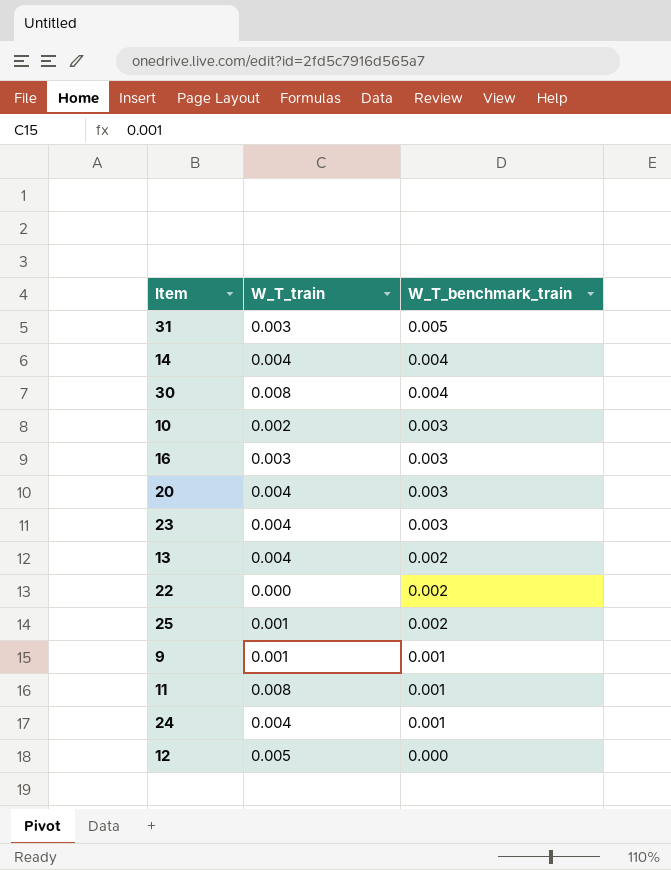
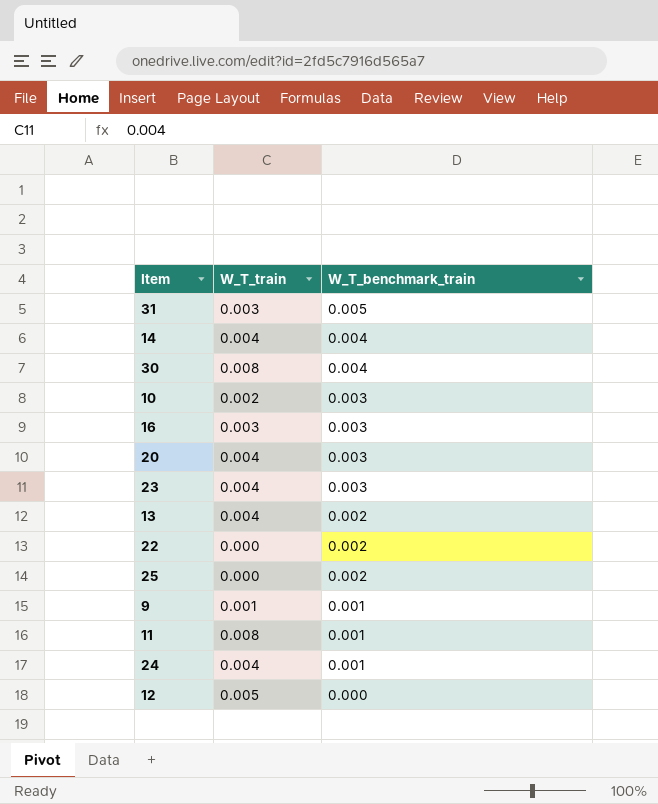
25 | W_T_train: 0.001 -> 0.000

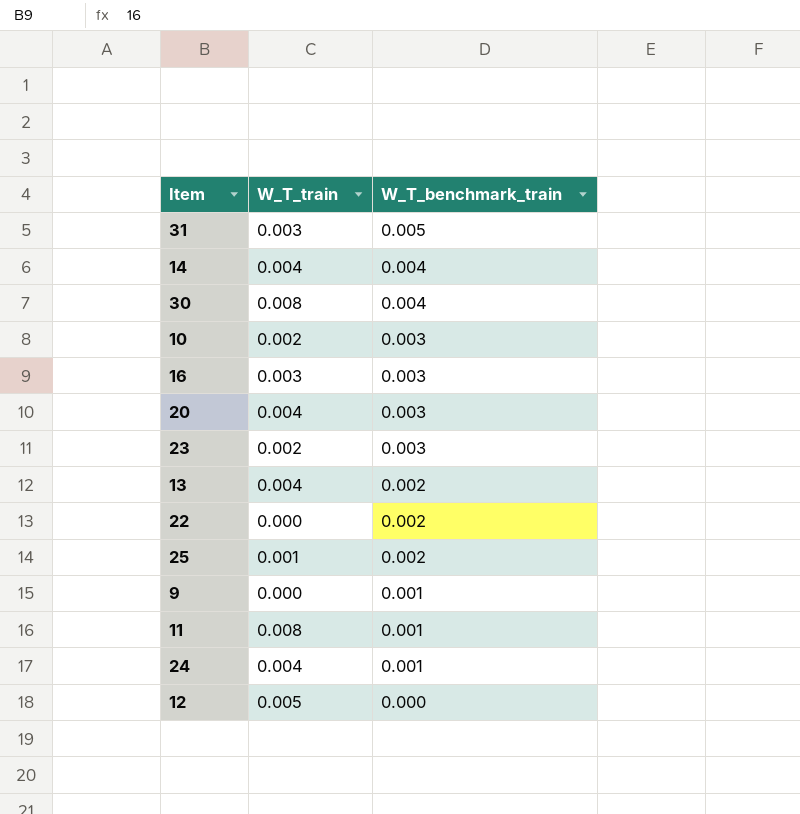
23 | W_T_train: 0.004 -> 0.002
25 | W_T_train: 0.000 -> 0.001
9 | W_T_train: 0.001 -> 0.000

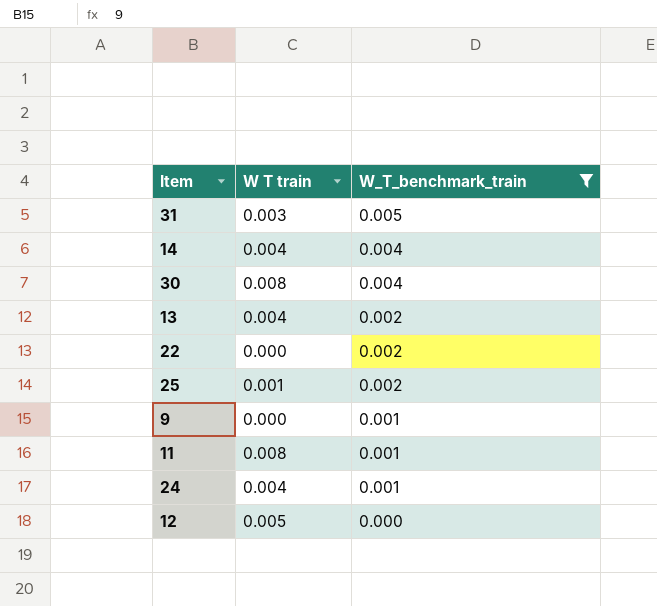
filter: none -> W_T_benchmark_train != 0.003
column name: W_T_train -> W T train

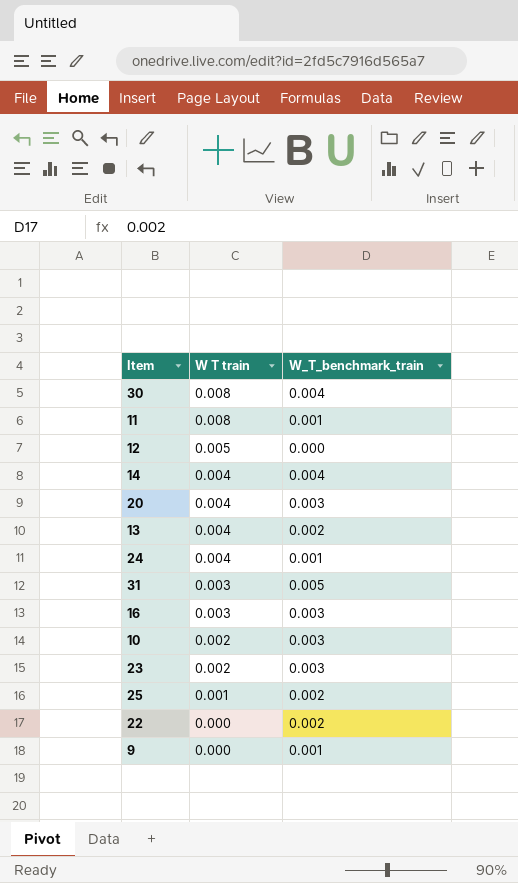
filter: W_T_benchmark_train != 0.003 -> none
row order: W_T_benchmark_train descending -> W T train descending

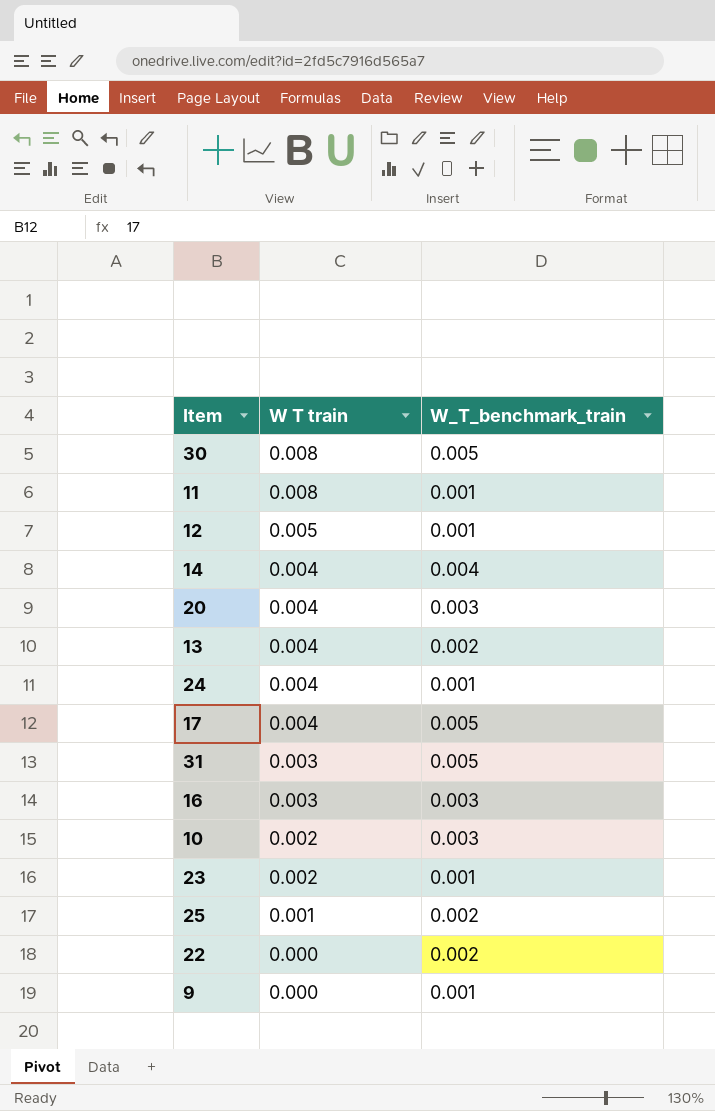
30 | W_T_benchmark_train: 0.004 -> 0.005
12 | W_T_benchmark_train: 0.000 -> 0.001
row 17: none -> 0.004 | 0.005
23 | W_T_benchmark_train: 0.003 -> 0.001

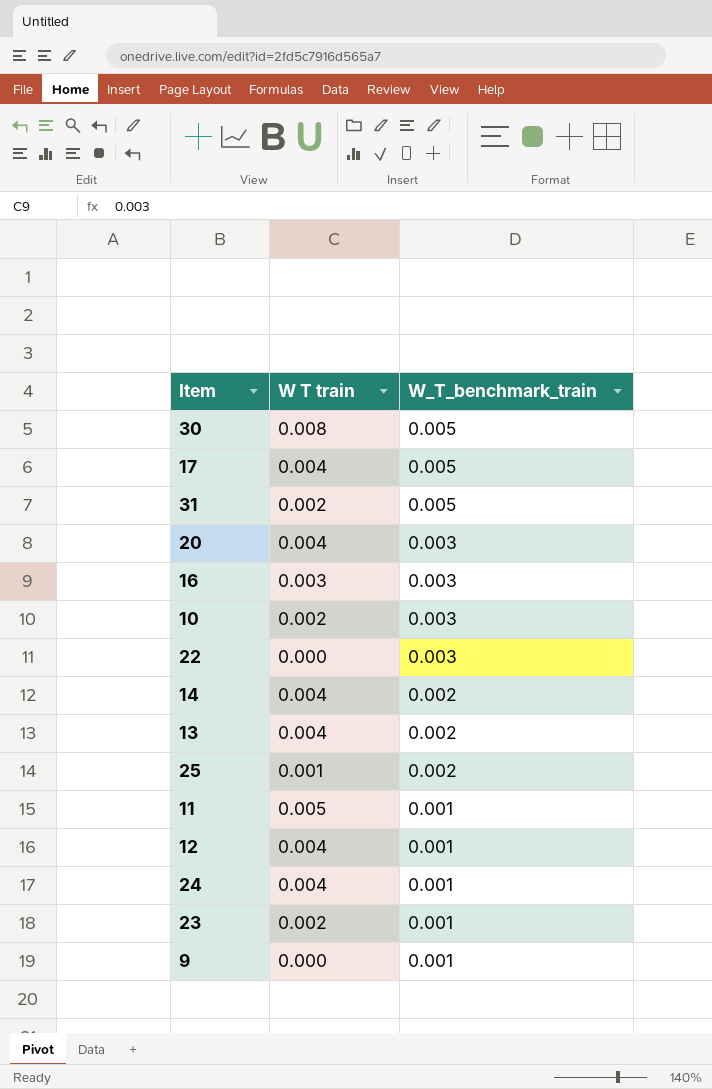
row order: W T train descending -> W_T_benchmark_train descending
31 | W T train: 0.003 -> 0.002
22 | W_T_benchmark_train: 0.002 -> 0.003
14 | W_T_benchmark_train: 0.004 -> 0.002
11 | W T train: 0.008 -> 0.005
12 | W T train: 0.005 -> 0.004

